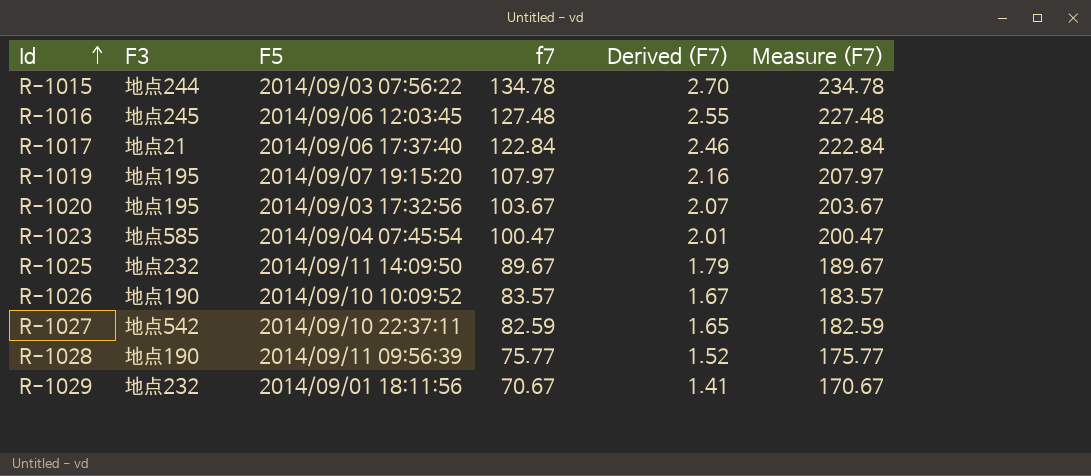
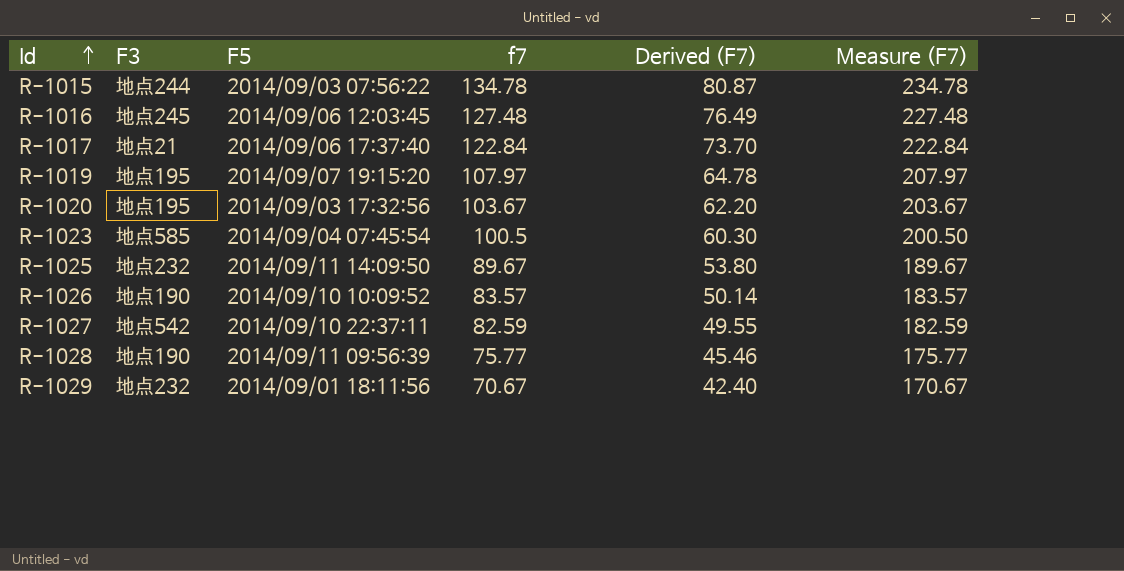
column Derived (F7) | formula: [f7] * 0.02 -> [f7] * 0.6
R-1023 | f7: 100.47 -> 100.5
R-1023 | Measure (F7): 200.47 -> 200.50

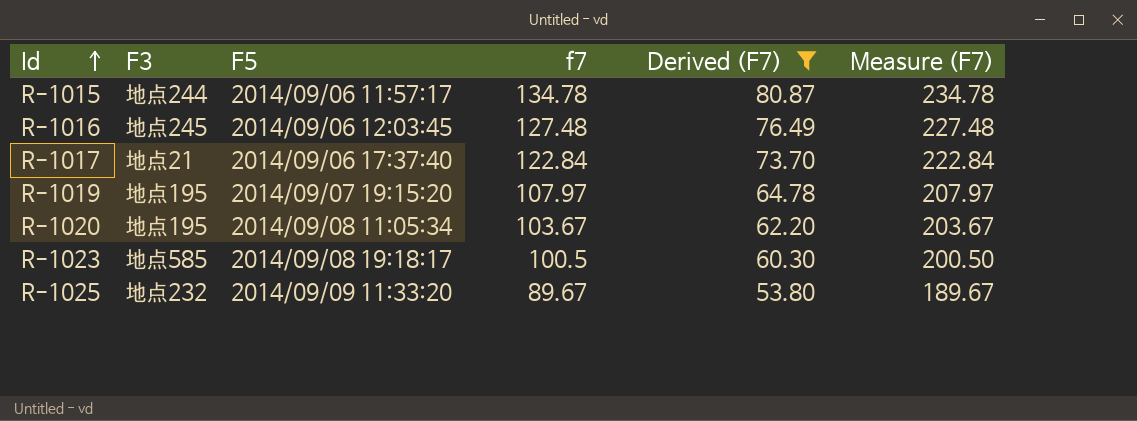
filter: none -> Derived (F7) >= 53.80
R-1015 | F5: 2014/09/03 07:56:22 -> 2014/09/06 11:57:17
R-1020 | F5: 2014/09/03 17:32:56 -> 2014/09/08 11:05:34
R-1023 | F5: 2014/09/04 07:45:54 -> 2014/09/08 19:18:17
R-1025 | F5: 2014/09/11 14:09:50 -> 2014/09/09 11:33:20

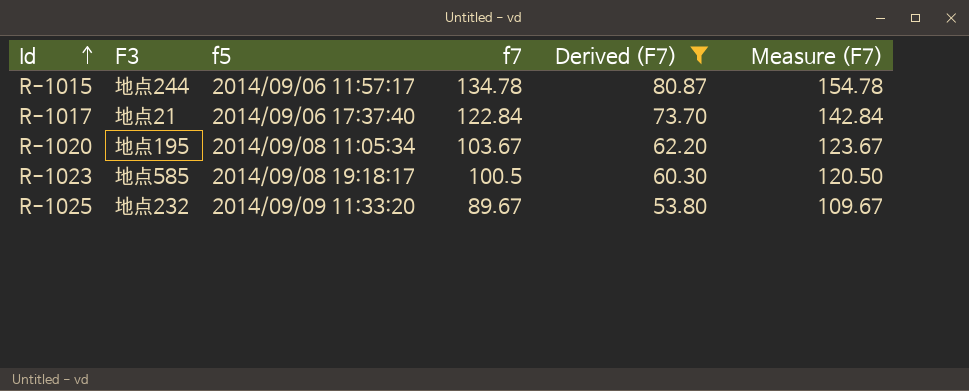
column name: F5 -> f5
column Measure (F7) | formula: [f7] + 100 -> [f7] + 20
row R-1016: 地点245 | 2014/09/06 12:03:45 | 127.48 | 76.49 | 227.48 -> none
row R-1019: 地点195 | 2014/09/07 19:15:20 | 107.97 | 64.78 | 207.97 -> none

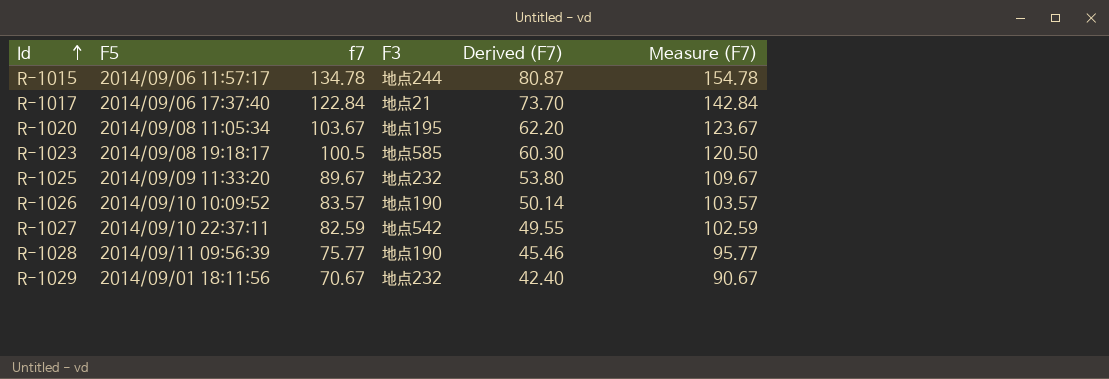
filter: Derived (F7) >= 53.80 -> none
column name: f5 -> F5
column F3 | position: 2 -> 4

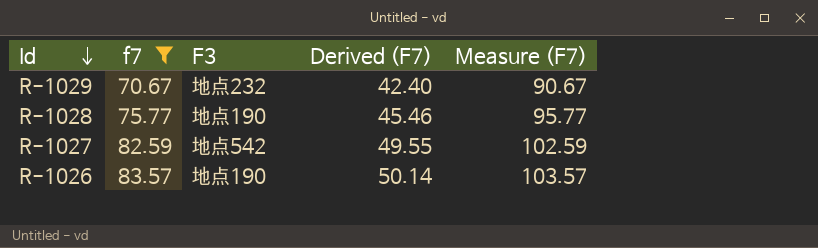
filter: none -> f7 <= 83.57
row order: Id ascending -> Id descending
column F5 | position: 2 -> none

